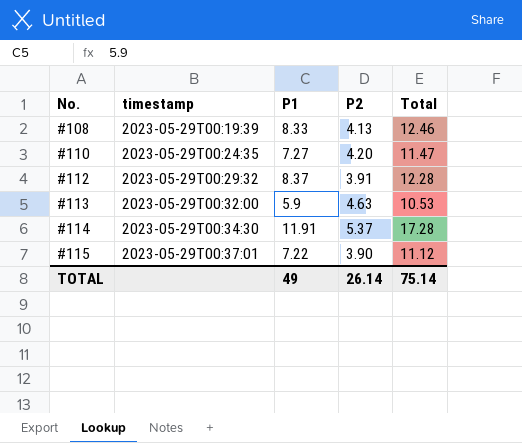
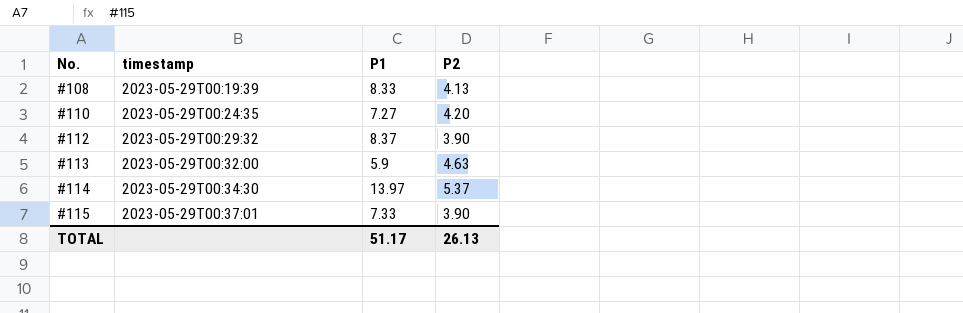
column Total | formula: [P1] + [P2] -> none
#112 | P2: 3.91 -> 3.90
#114 | P1: 11.91 -> 13.97
#115 | P1: 7.22 -> 7.33
TOTAL | P1: 49 -> 51.17
TOTAL | P2: 26.14 -> 26.13

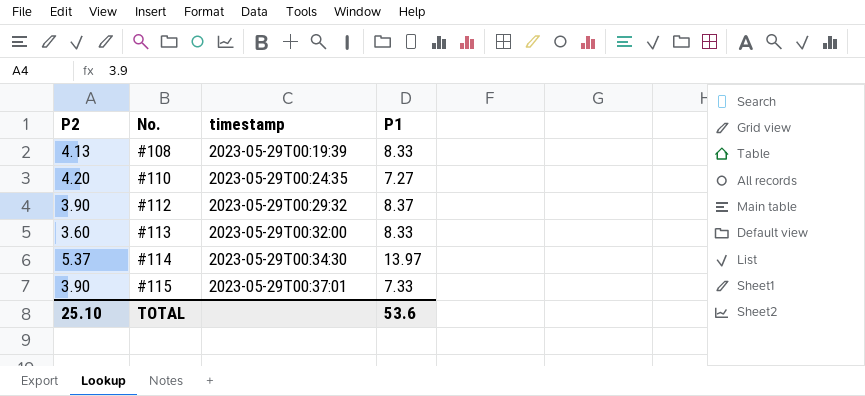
column P2 | position: 4 -> 1
#113 | P2: 4.63 -> 3.60
#113 | P1: 5.9 -> 8.33
TOTAL | P2: 26.13 -> 25.10
TOTAL | P1: 51.17 -> 53.6

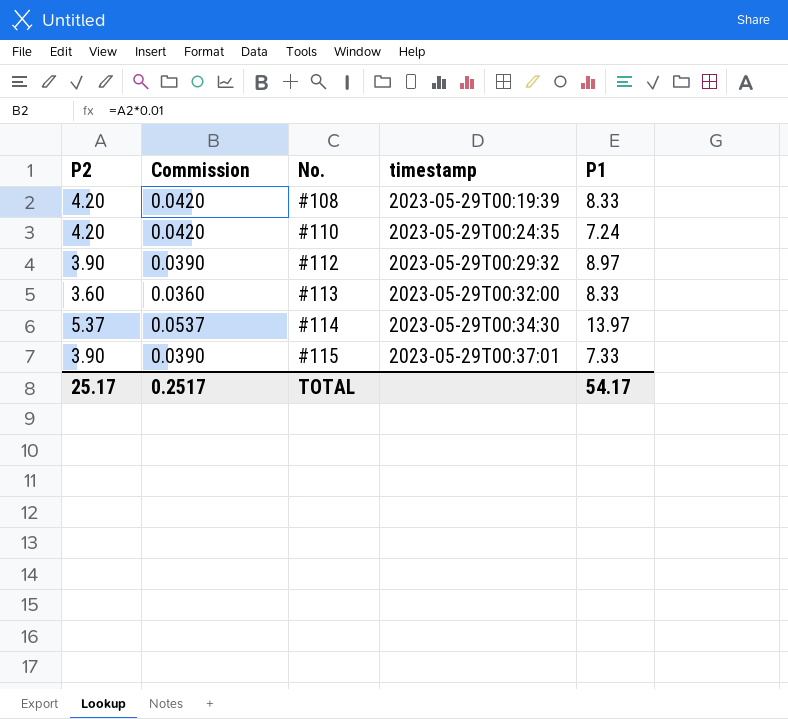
column Commission | formula: none -> [P2] * 0.01
#108 | P2: 4.13 -> 4.20
#110 | P1: 7.27 -> 7.24
#112 | P1: 8.37 -> 8.97
TOTAL | P2: 25.10 -> 25.17
TOTAL | P1: 53.6 -> 54.17

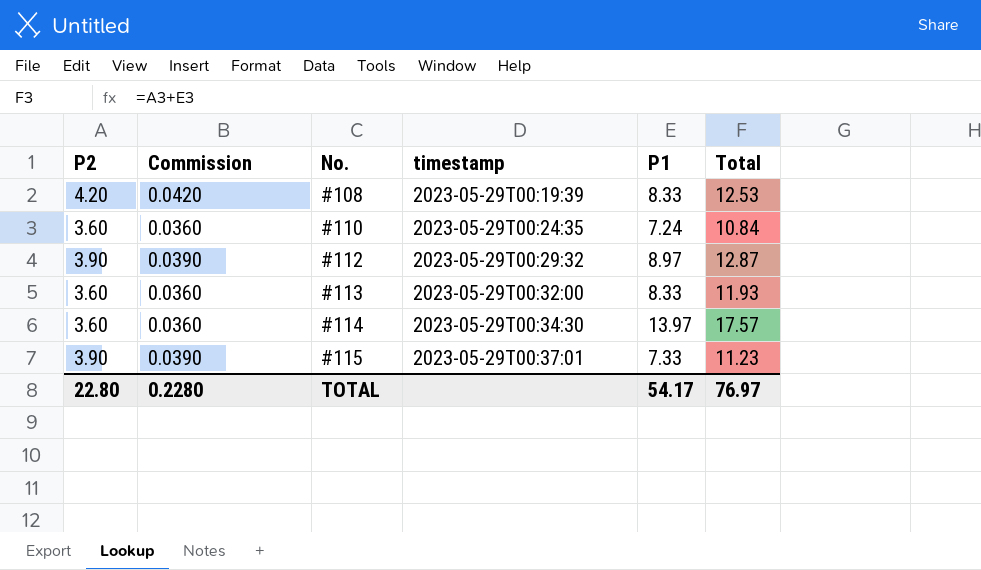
column Total | formula: none -> [P2] + [P1]
#110 | P2: 4.20 -> 3.60
#110 | Commission: 0.0420 -> 0.0360
#114 | P2: 5.37 -> 3.60
#114 | Commission: 0.0537 -> 0.0360
TOTAL | P2: 25.17 -> 22.80
TOTAL | Commission: 0.2517 -> 0.2280

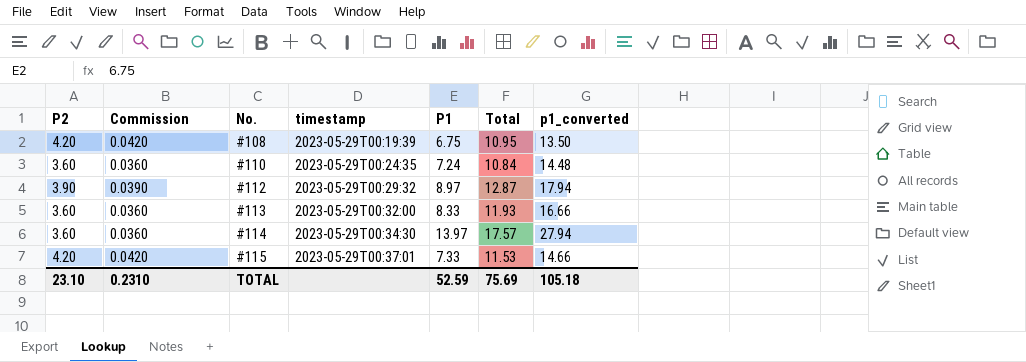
column p1_converted | formula: none -> [P1] * 2
#108 | P1: 8.33 -> 6.75
#108 | Total: 12.53 -> 10.95
#115 | P2: 3.90 -> 4.20
#115 | Commission: 0.0390 -> 0.0420
#115 | Total: 11.23 -> 11.53
TOTAL | P2: 22.80 -> 23.10
TOTAL | Commission: 0.2280 -> 0.2310
TOTAL | P1: 54.17 -> 52.59
TOTAL | Total: 76.97 -> 75.69

